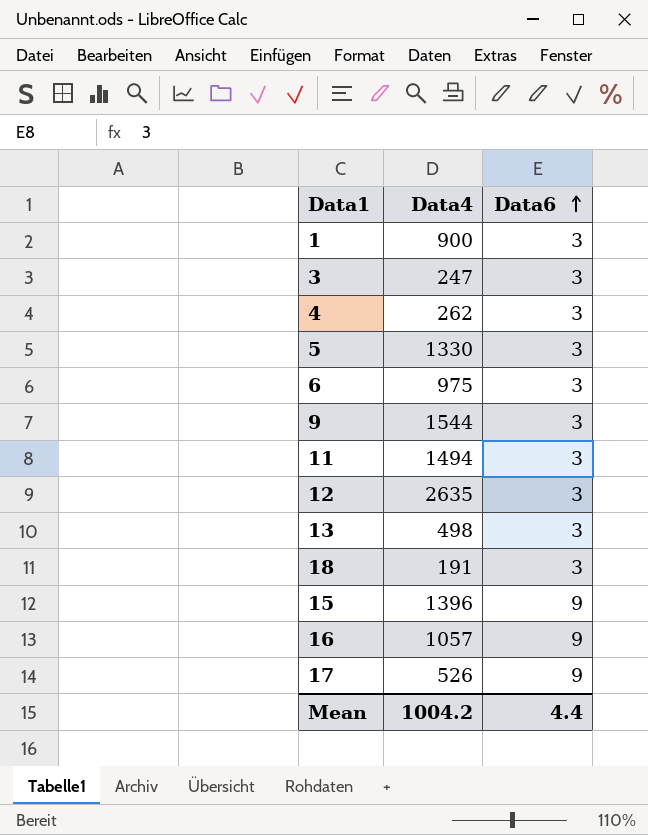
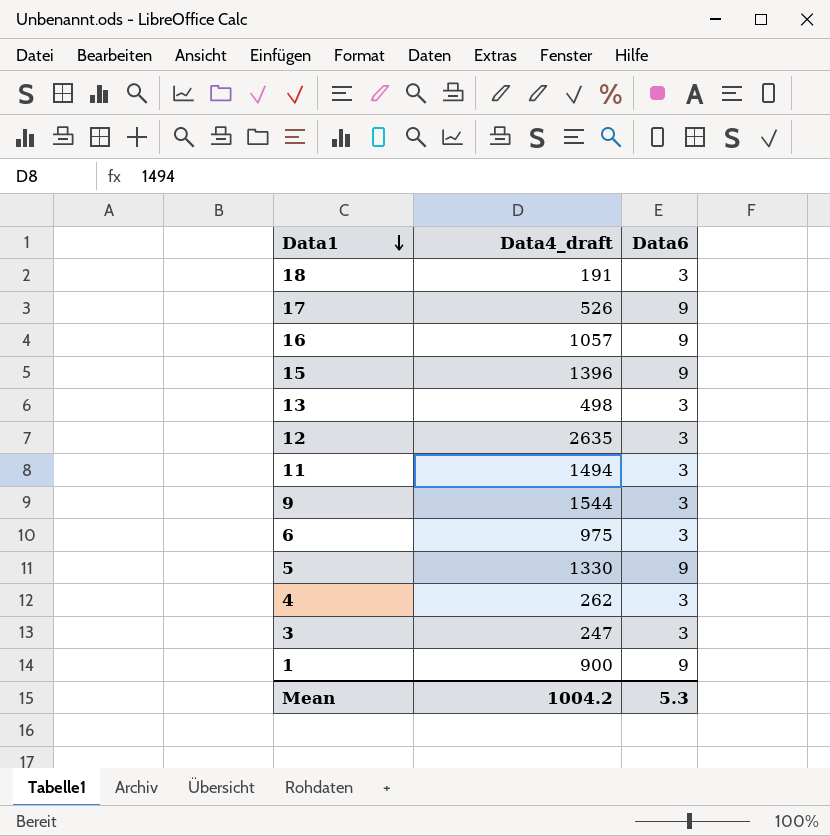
row order: Data6 ascending -> Data1 descending
column name: Data4 -> Data4_draft
5 | Data6: 3 -> 9
1 | Data6: 3 -> 9
Mean | Data6: 4.4 -> 5.3

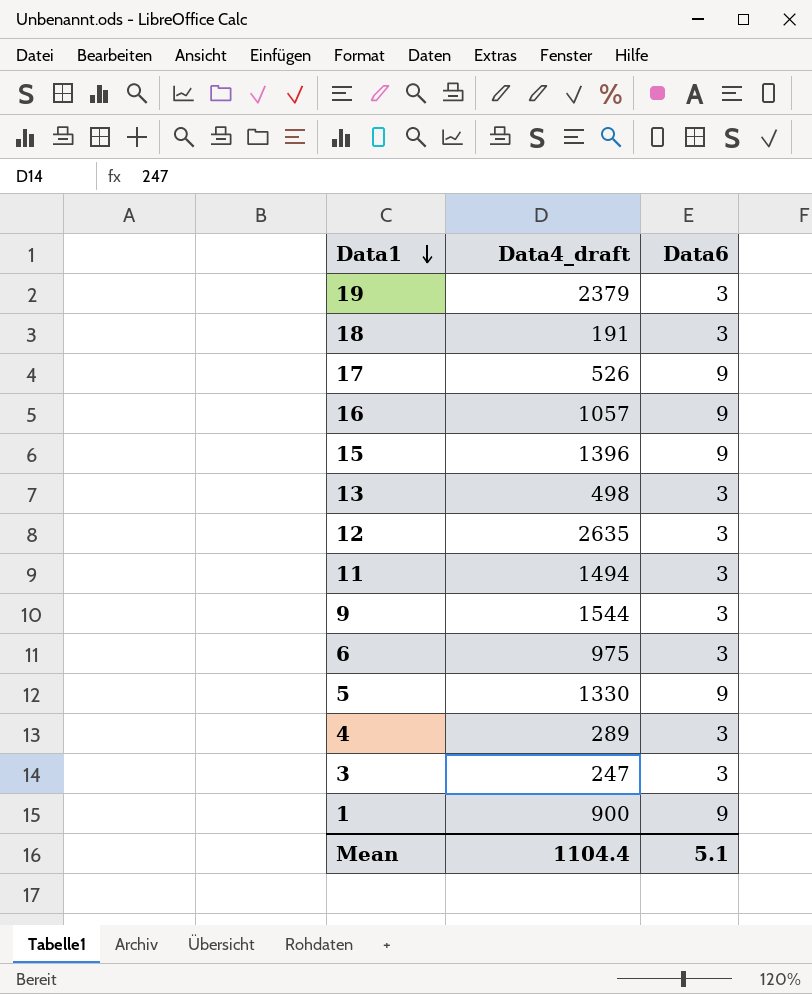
row 19: none -> 2379 | 3
4 | Data4_draft: 262 -> 289
Mean | Data4_draft: 1004.2 -> 1104.4
Mean | Data6: 5.3 -> 5.1

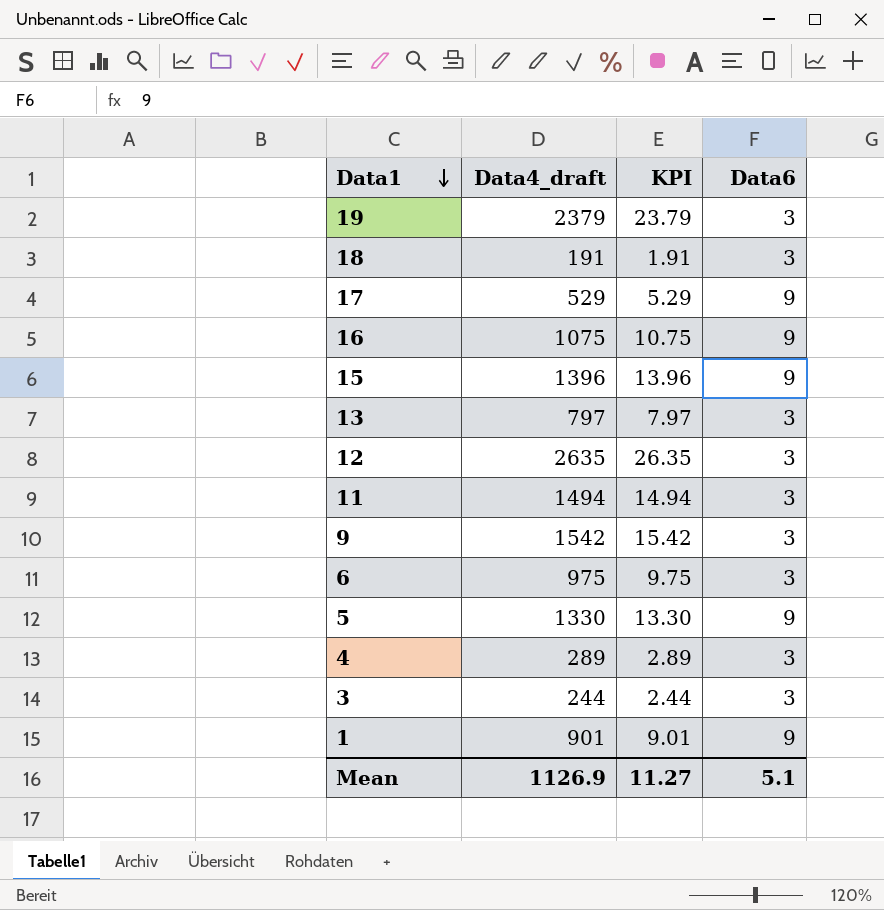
column KPI | formula: none -> [Data4_draft] * 0.01
17 | Data4_draft: 526 -> 529
16 | Data4_draft: 1057 -> 1075
13 | Data4_draft: 498 -> 797
9 | Data4_draft: 1544 -> 1542
3 | Data4_draft: 247 -> 244
1 | Data4_draft: 900 -> 901
Mean | Data4_draft: 1104.4 -> 1126.9

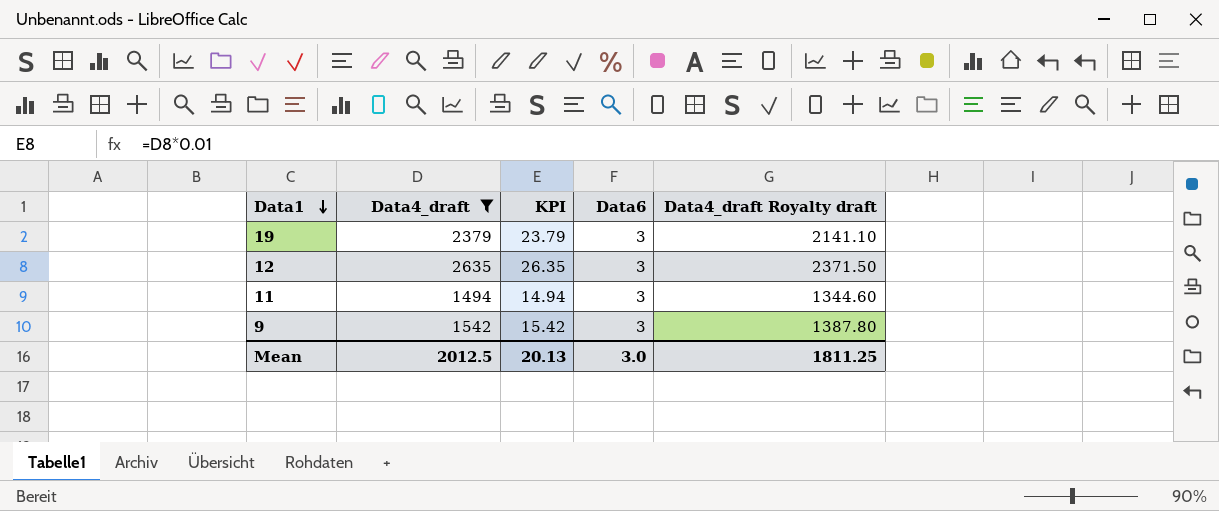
filter: none -> Data4_draft >= 1494
column Data4_draft Royalty draft | formula: none -> [Data4_draft] * 0.9
Mean | Data4_draft: 1126.9 -> 2012.5
Mean | KPI: 11.27 -> 20.13
Mean | Data6: 5.1 -> 3.0

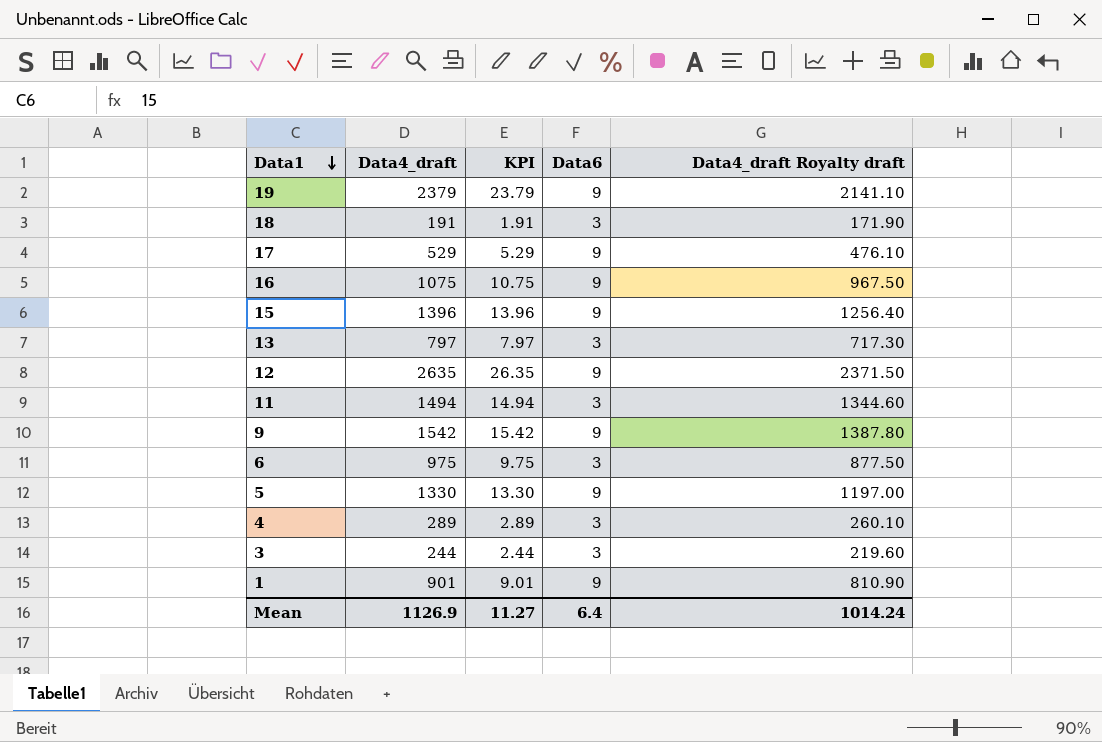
filter: Data4_draft >= 1494 -> none
19 | Data6: 3 -> 9
12 | Data6: 3 -> 9
9 | Data6: 3 -> 9
Mean | Data4_draft: 2012.5 -> 1126.9
Mean | KPI: 20.13 -> 11.27
Mean | Data6: 3.0 -> 6.4
Mean | Data4_draft Royalty draft: 1811.25 -> 1014.24

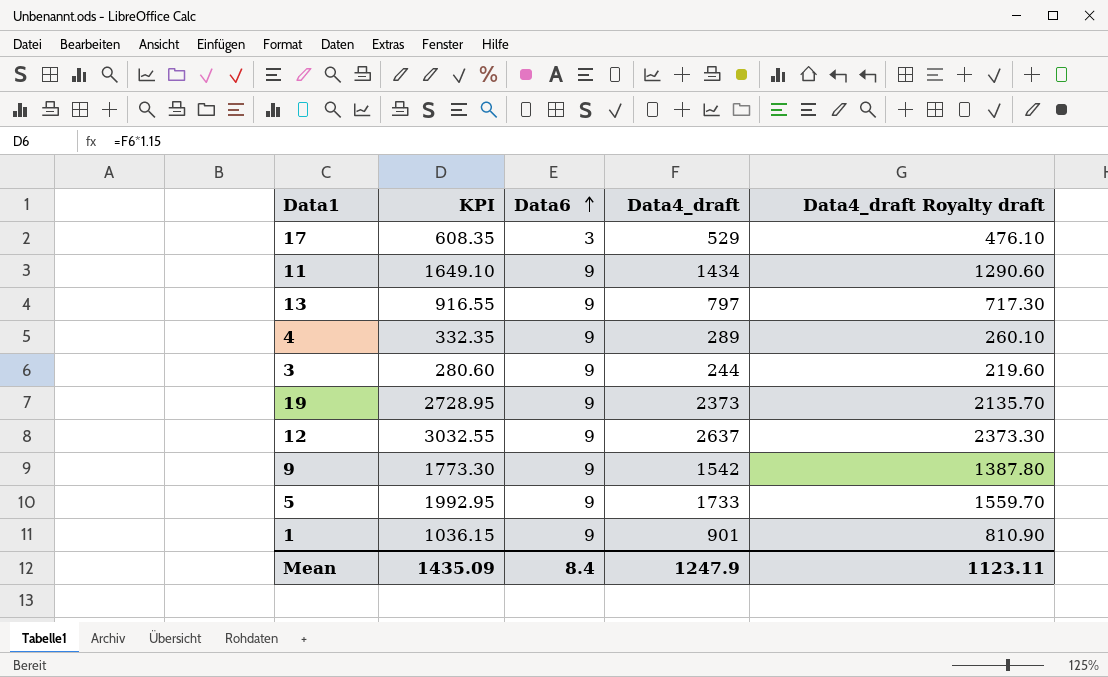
row order: Data1 descending -> Data6 ascending
column KPI | formula: [Data4_draft] * 0.01 -> [Data4_draft] * 1.15
column Data4_draft | position: 2 -> 4
row 18: 191 | 1.91 | 3 | 171.90 -> none
row 16: 1075 | 10.75 | 9 | 967.50 -> none
row 15: 1396 | 13.96 | 9 | 1256.40 -> none
row 6: 975 | 9.75 | 3 | 877.50 -> none
17 | Data6: 9 -> 3
11 | Data6: 3 -> 9
11 | Data4_draft: 1494 -> 1434
11 | Data4_draft Royalty draft: 1344.60 -> 1290.60
13 | Data6: 3 -> 9
4 | Data6: 3 -> 9
3 | Data6: 3 -> 9
19 | Data4_draft: 2379 -> 2373
19 | Data4_draft Royalty draft: 2141.10 -> 2135.70
12 | Data4_draft: 2635 -> 2637
12 | Data4_draft Royalty draft: 2371.50 -> 2373.30
5 | Data4_draft: 1330 -> 1733
5 | Data4_draft Royalty draft: 1197.00 -> 1559.70
Mean | KPI: 11.27 -> 1435.09
Mean | Data6: 6.4 -> 8.4
Mean | Data4_draft: 1126.9 -> 1247.9
Mean | Data4_draft Royalty draft: 1014.24 -> 1123.11

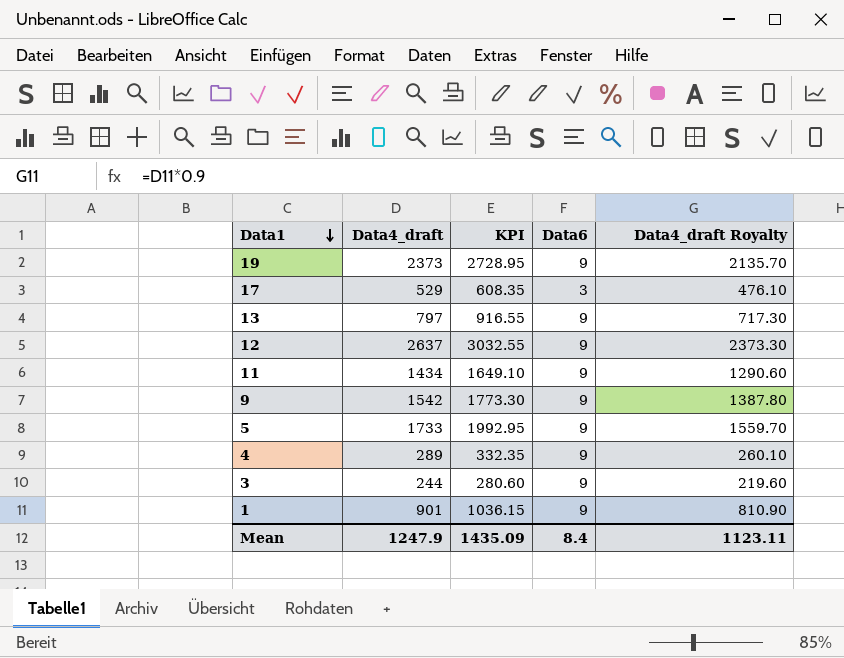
row order: Data6 ascending -> Data1 descending
column Data4_draft | position: 4 -> 2
column name: Data4_draft Royalty draft -> Data4_draft Royalty

